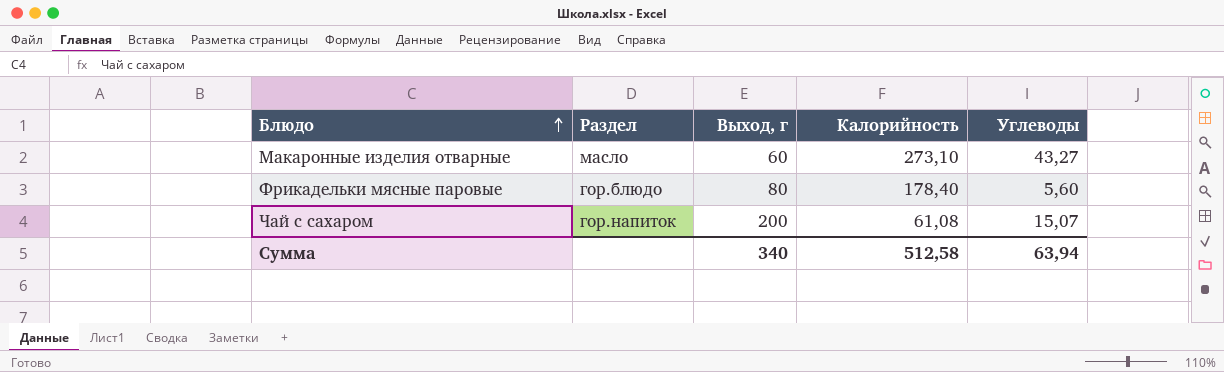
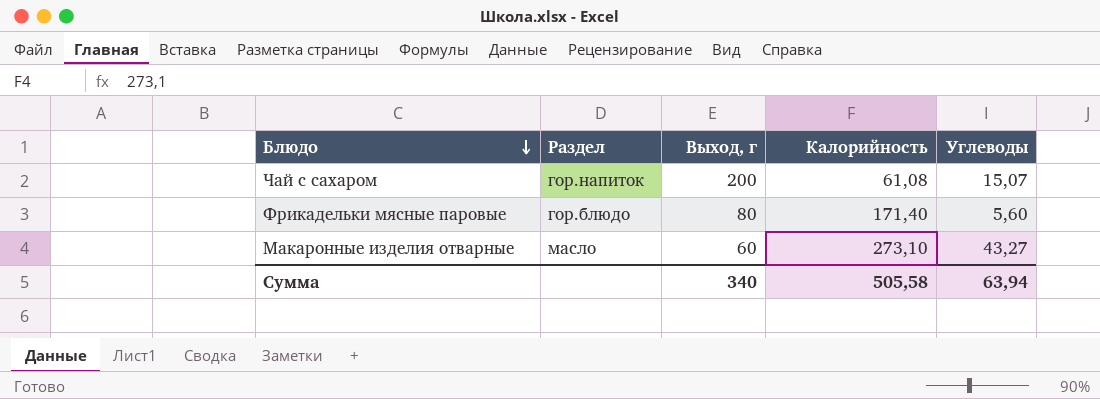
row order: Блюдо ascending -> Блюдо descending
Фрикадельки мясные паровые | Калорийность: 178,40 -> 171,40
Сумма | Калорийность: 512,58 -> 505,58

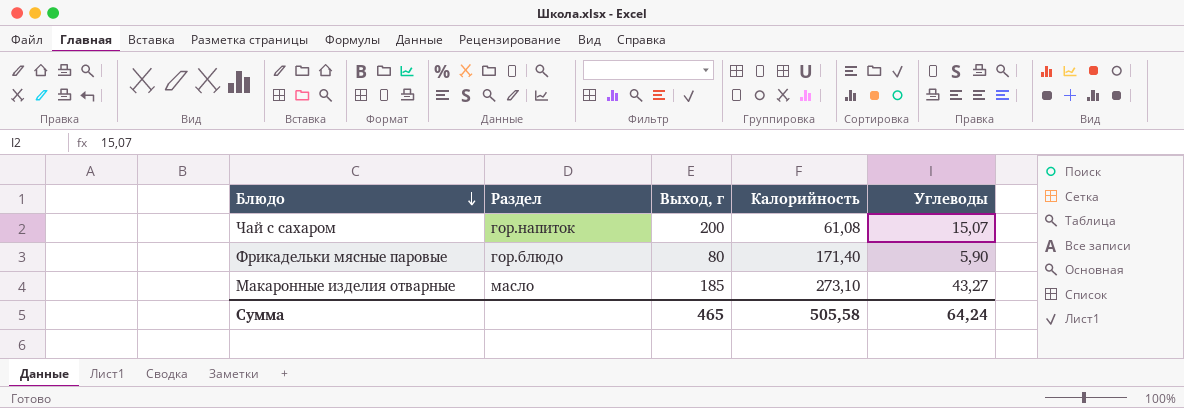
Фрикадельки мясные паровые | Углеводы: 5,60 -> 5,90
Макаронные изделия отварные | Выход, г: 60 -> 185
Сумма | Выход, г: 340 -> 465
Сумма | Углеводы: 63,94 -> 64,24

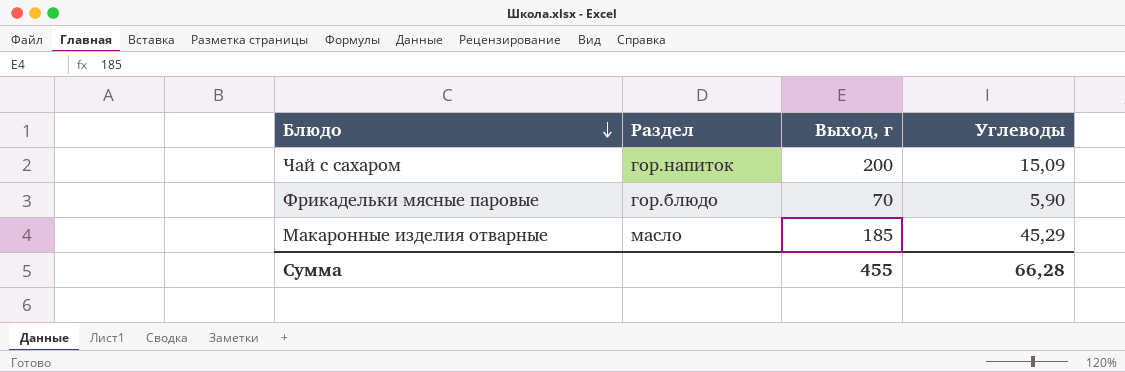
column Калорийность | position: 4 -> none
Чай с сахаром | Углеводы: 15,07 -> 15,09
Фрикадельки мясные паровые | Выход, г: 80 -> 70
Макаронные изделия отварные | Углеводы: 43,27 -> 45,29
Сумма | Выход, г: 465 -> 455
Сумма | Углеводы: 64,24 -> 66,28

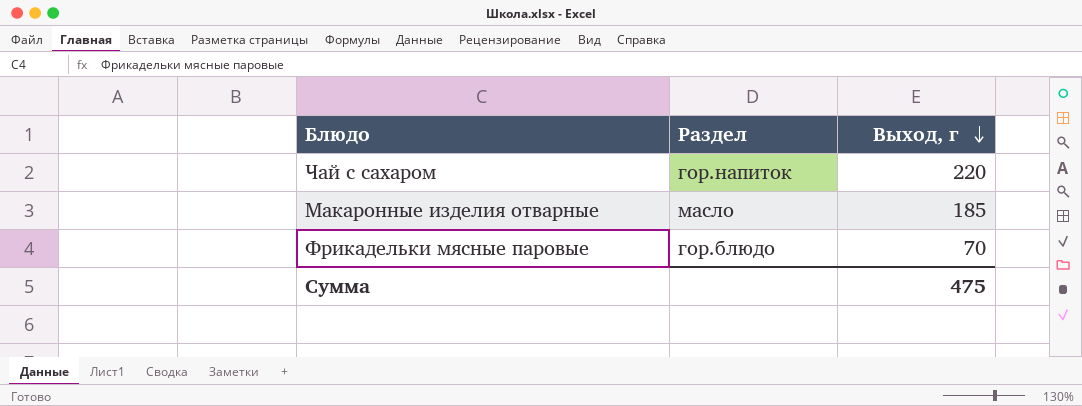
row order: Блюдо descending -> Выход, г descending
column Углеводы | position: 4 -> none
Чай с сахаром | Выход, г: 200 -> 220
Сумма | Выход, г: 455 -> 475

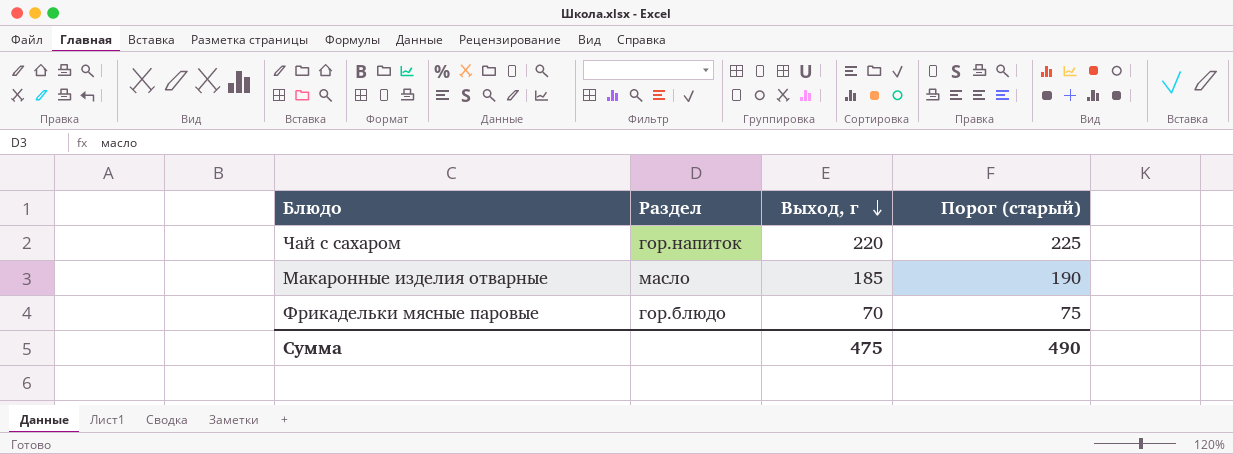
column Порог (старый) | formula: none -> [Выход, г] + 5

